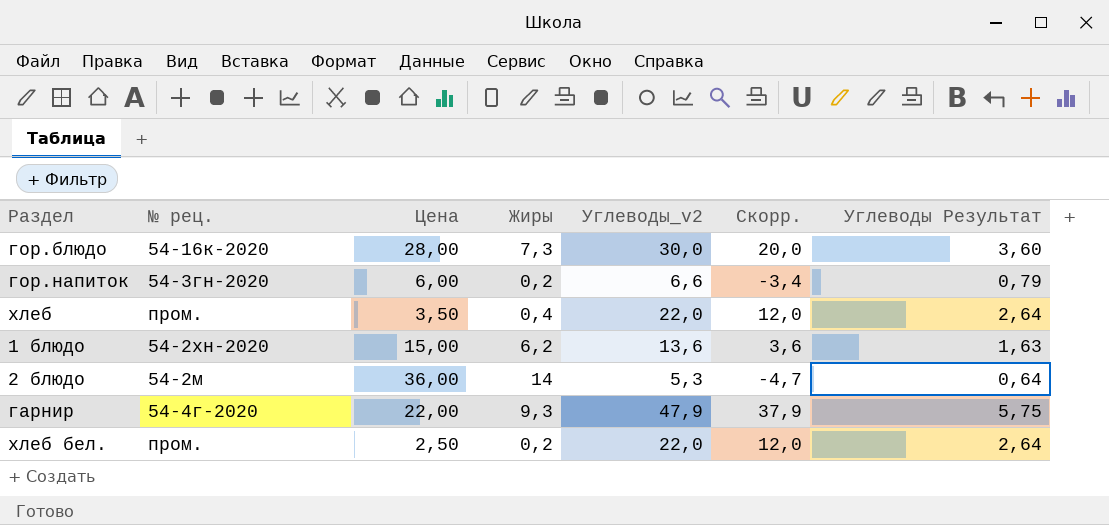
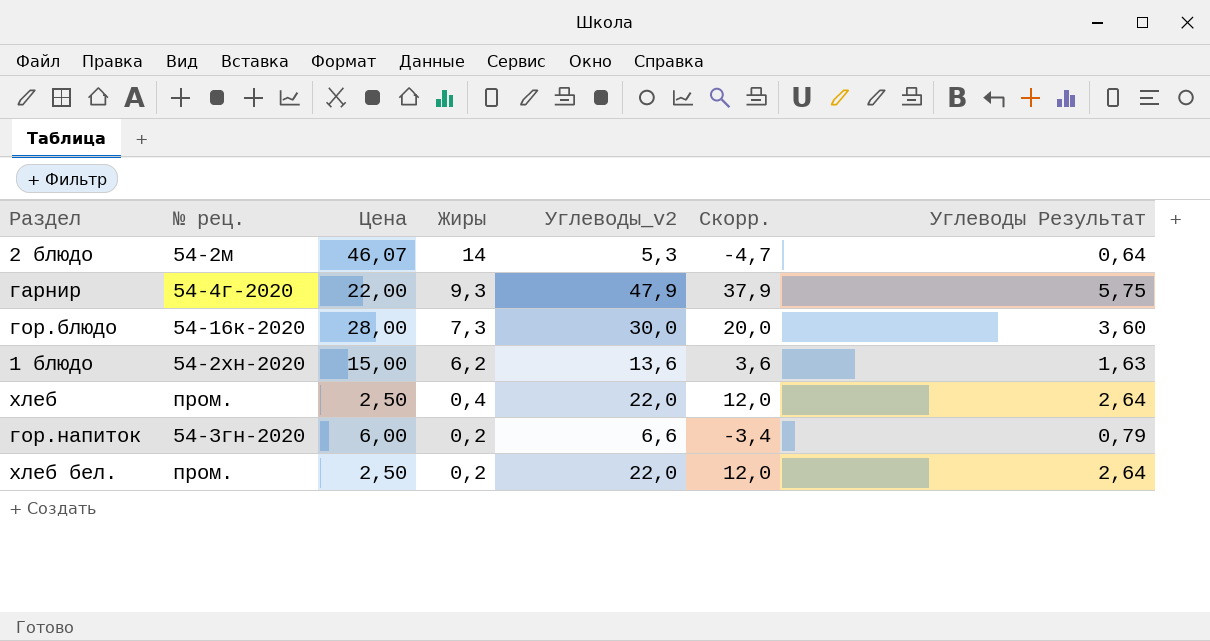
row order: none -> Жиры descending
2 блюдо | Цена: 36,00 -> 46,07
хлеб | Цена: 3,50 -> 2,50

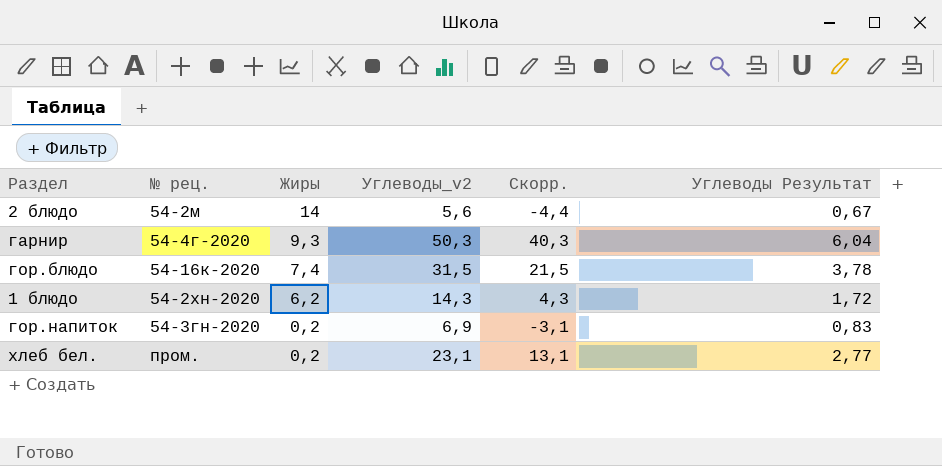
column Цена | position: 3 -> none
row хлеб: пром. | 2,50 | 0,4 | 22,0 | 12,0 | 2,64 -> none
2 блюдо | Углеводы_v2: 5,3 -> 5,6
2 блюдо | Скорр.: -4,7 -> -4,4
2 блюдо | Углеводы Результат: 0,64 -> 0,67
гарнир | Углеводы_v2: 47,9 -> 50,3
гарнир | Скорр.: 37,9 -> 40,3
гарнир | Углеводы Результат: 5,75 -> 6,04
гор.блюдо | Жиры: 7,3 -> 7,4
гор.блюдо | Углеводы_v2: 30,0 -> 31,5
гор.блюдо | Скорр.: 20,0 -> 21,5
гор.блюдо | Углеводы Результат: 3,60 -> 3,78
1 блюдо | Углеводы_v2: 13,6 -> 14,3
1 блюдо | Скорр.: 3,6 -> 4,3
1 блюдо | Углеводы Результат: 1,63 -> 1,72
гор.напиток | Углеводы_v2: 6,6 -> 6,9
гор.напиток | Скорр.: -3,4 -> -3,1
гор.напиток | Углеводы Результат: 0,79 -> 0,83
хлеб бел. | Углеводы_v2: 22,0 -> 23,1
хлеб бел. | Скорр.: 12,0 -> 13,1
хлеб бел. | Углеводы Результат: 2,64 -> 2,77

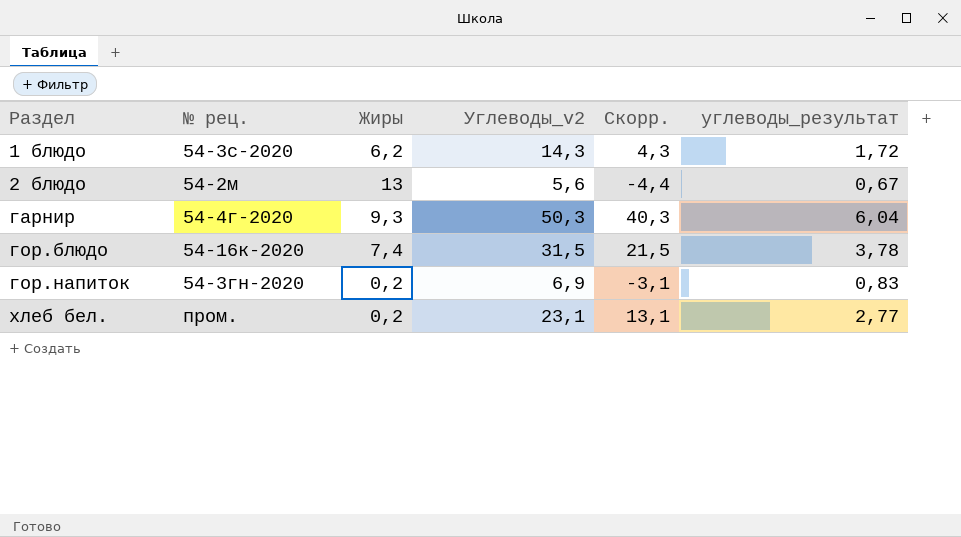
row order: Жиры descending -> Раздел ascending
column name: Углеводы Результат -> углеводы_результат
1 блюдо | № рец.: 54-2хн-2020 -> 54-3с-2020
2 блюдо | Жиры: 14 -> 13

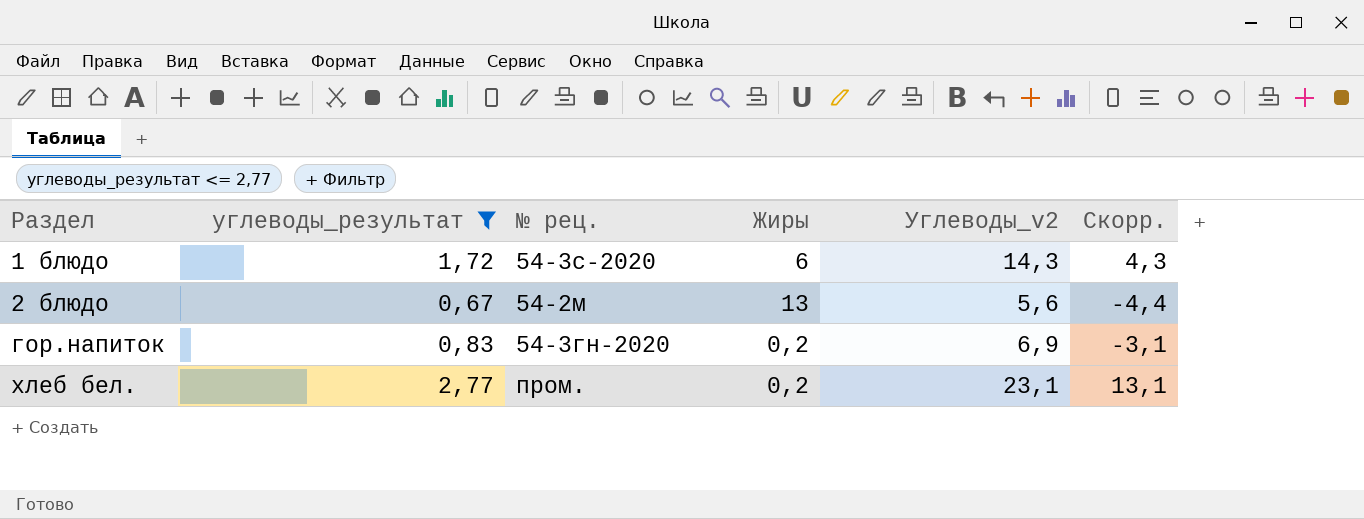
filter: none -> углеводы_результат <= 2,77
column углеводы_результат | position: 6 -> 2
1 блюдо | Жиры: 6,2 -> 6

